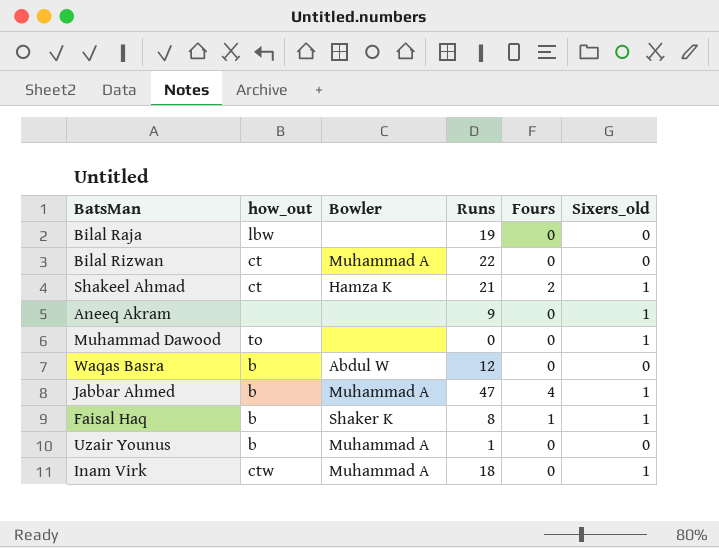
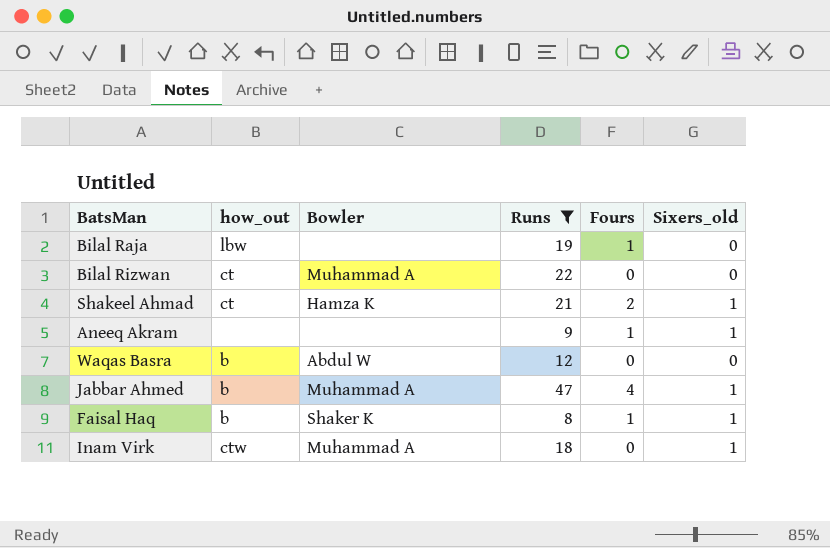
filter: none -> Runs >= 8
Bilal Raja | Fours: 0 -> 1
Aneeq Akram | Fours: 0 -> 1

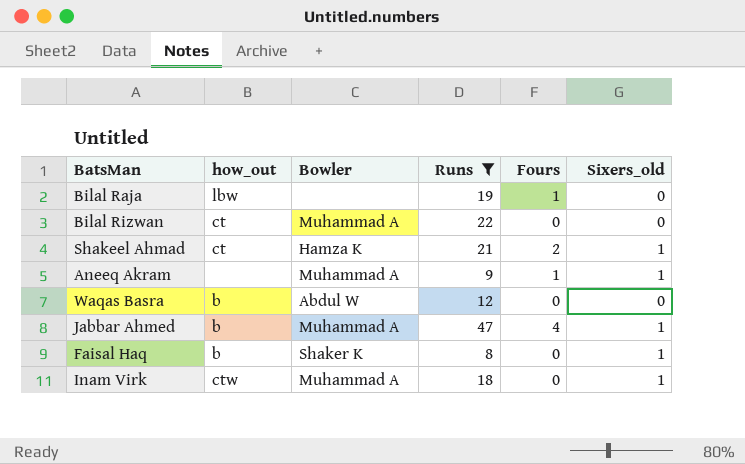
Aneeq Akram | Bowler: none -> Muhammad A
Faisal Haq | Fours: 1 -> 0

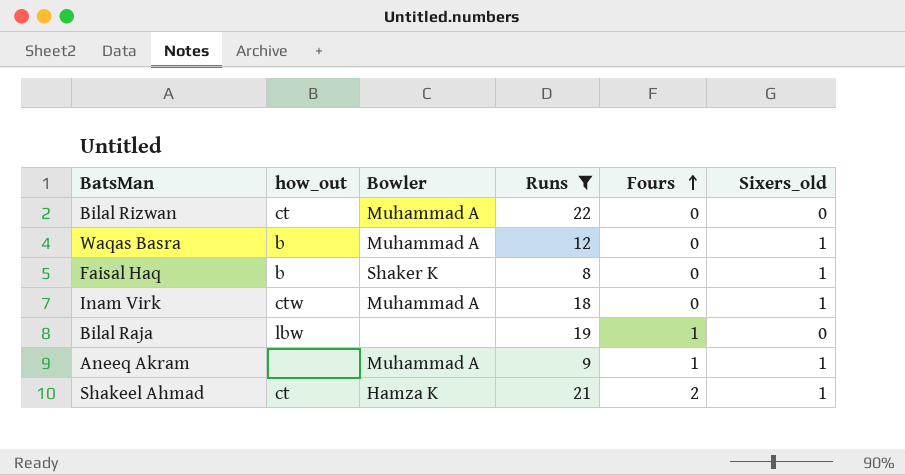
row order: none -> Fours ascending
row Jabbar Ahmed: b | Muhammad A | 47 | 4 | 1 -> none
Waqas Basra | Bowler: Abdul W -> Muhammad A
Waqas Basra | Sixers_old: 0 -> 1

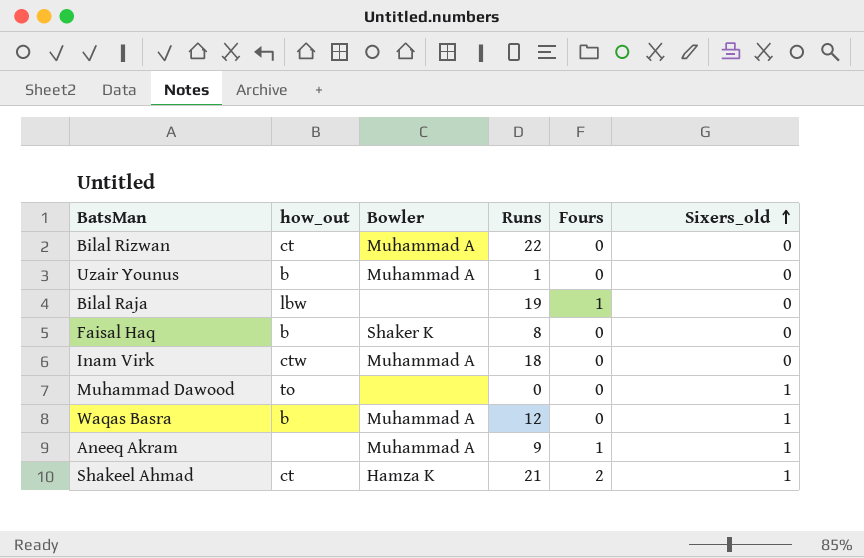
filter: Runs >= 8 -> none
row order: Fours ascending -> Sixers_old ascending
Faisal Haq | Sixers_old: 1 -> 0
Inam Virk | Sixers_old: 1 -> 0

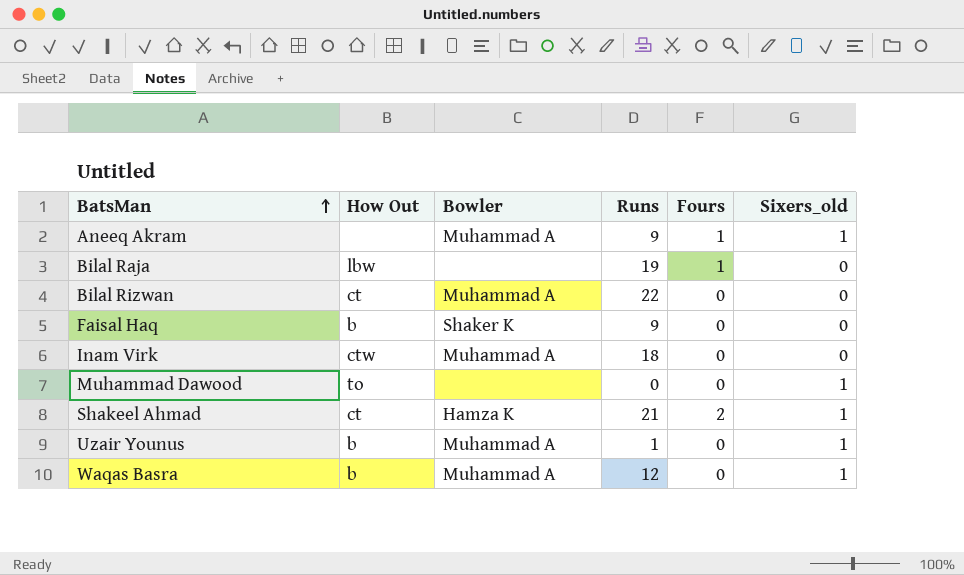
row order: Sixers_old ascending -> BatsMan ascending
column name: how_out -> How Out
Faisal Haq | Runs: 8 -> 9
Uzair Younus | Sixers_old: 0 -> 1

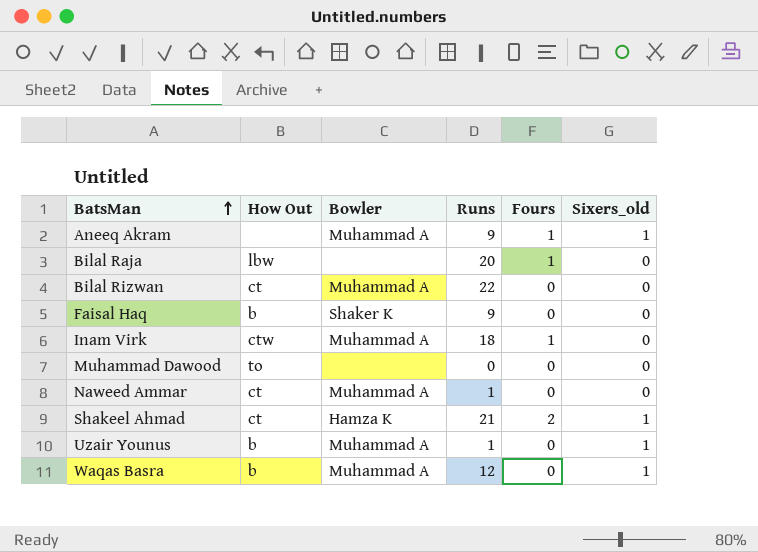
Bilal Raja | Runs: 19 -> 20
Inam Virk | Fours: 0 -> 1
Muhammad Dawood | Sixers_old: 1 -> 0
row Naweed Ammar: none -> ct | Muhammad A | 1 | 0 | 0

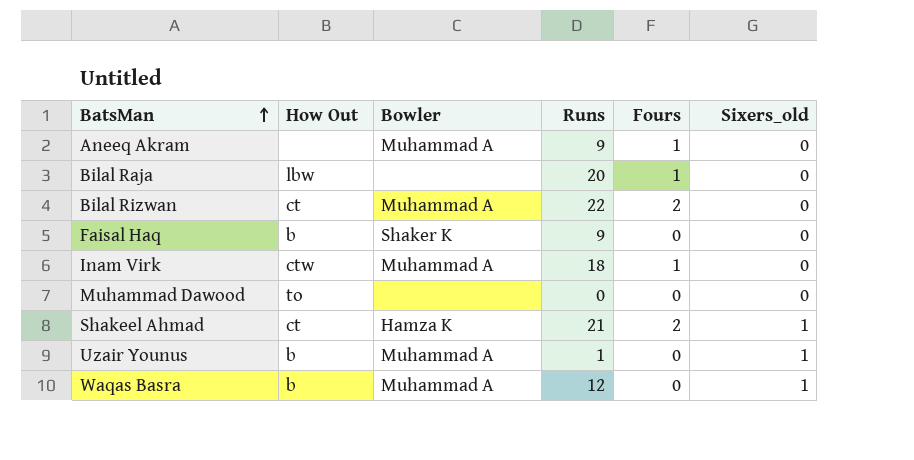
row Naweed Ammar: ct | Muhammad A | 1 | 0 | 0 -> none
Aneeq Akram | Sixers_old: 1 -> 0
Bilal Rizwan | Fours: 0 -> 2

